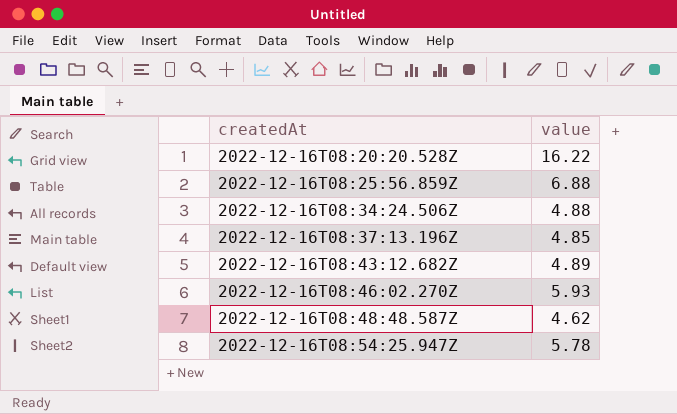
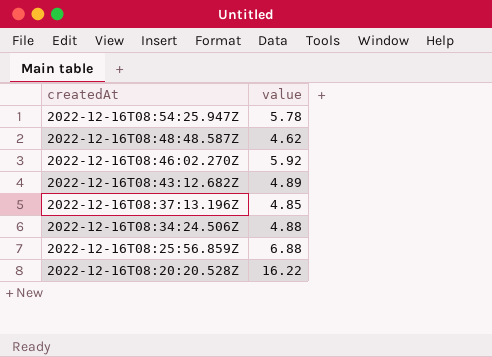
row order: createdAt ascending -> createdAt descending
2022-12-16T08:46:02.270Z | value: 5.93 -> 5.92

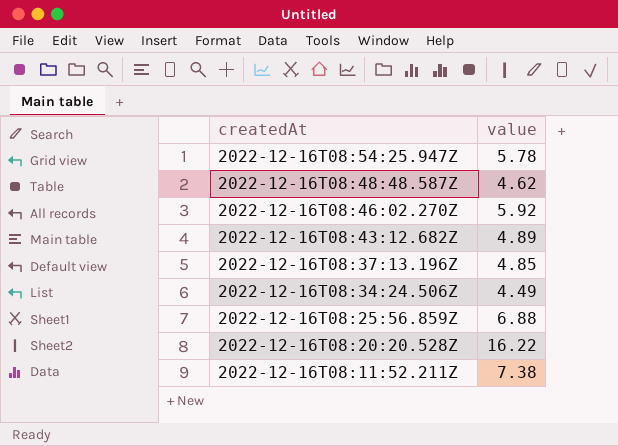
2022-12-16T08:34:24.506Z | value: 4.88 -> 4.49
row 2022-12-16T08:11:52.211Z: none -> 7.38

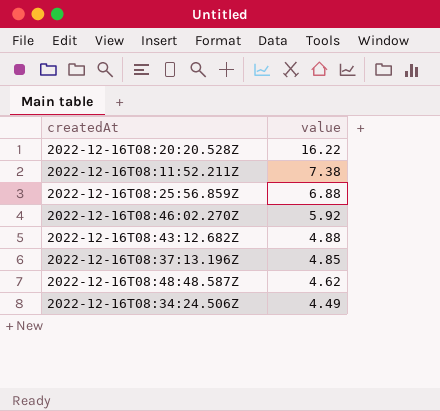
row order: createdAt descending -> value descending
row 2022-12-16T08:54:25.947Z: 5.78 -> none
2022-12-16T08:43:12.682Z | value: 4.89 -> 4.88

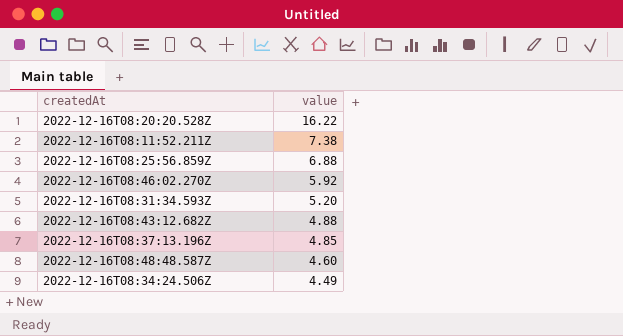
row 2022-12-16T08:31:34.593Z: none -> 5.20
2022-12-16T08:48:48.587Z | value: 4.62 -> 4.60

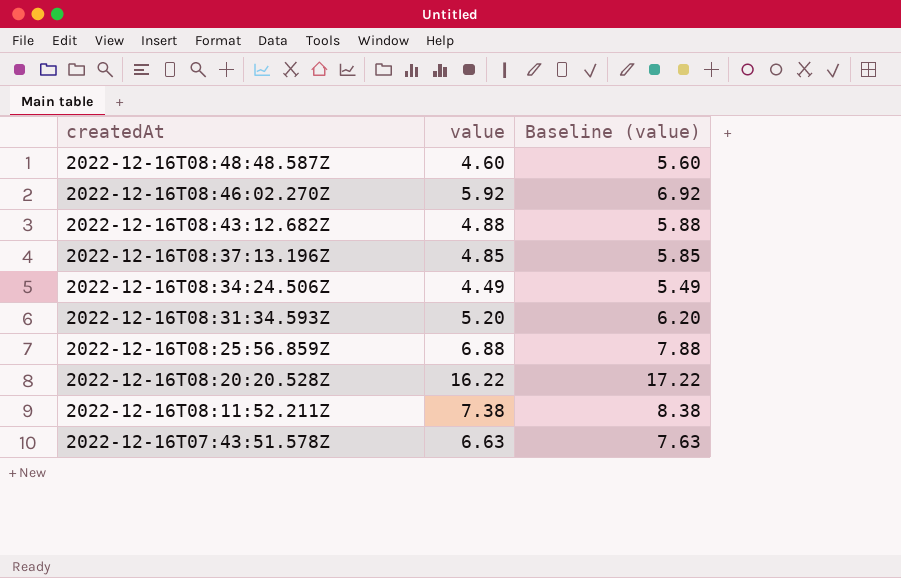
row order: value descending -> createdAt descending
column Baseline (value) | formula: none -> [value] + 1
row 2022-12-16T07:43:51.578Z: none -> 6.63 | 7.63

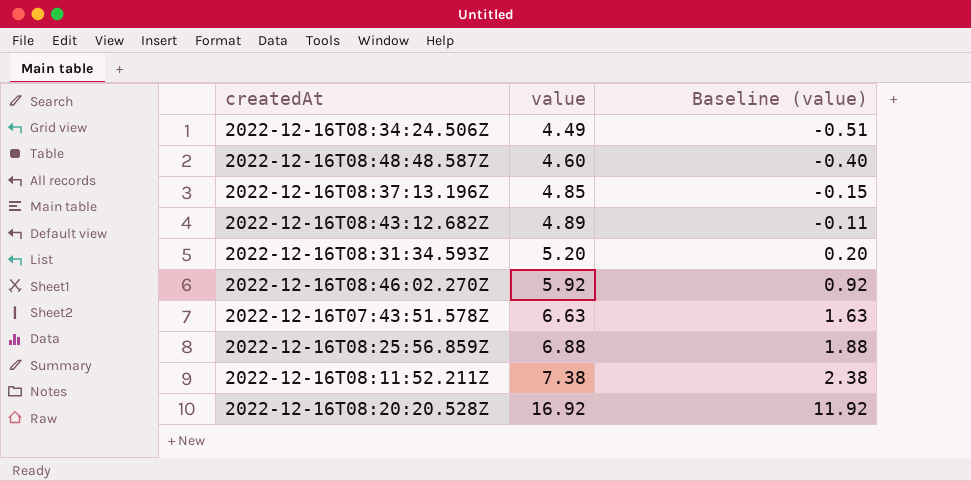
row order: createdAt descending -> value ascending
column Baseline (value) | formula: [value] + 1 -> [value] - 5
2022-12-16T08:43:12.682Z | value: 4.88 -> 4.89
2022-12-16T08:20:20.528Z | value: 16.22 -> 16.92

